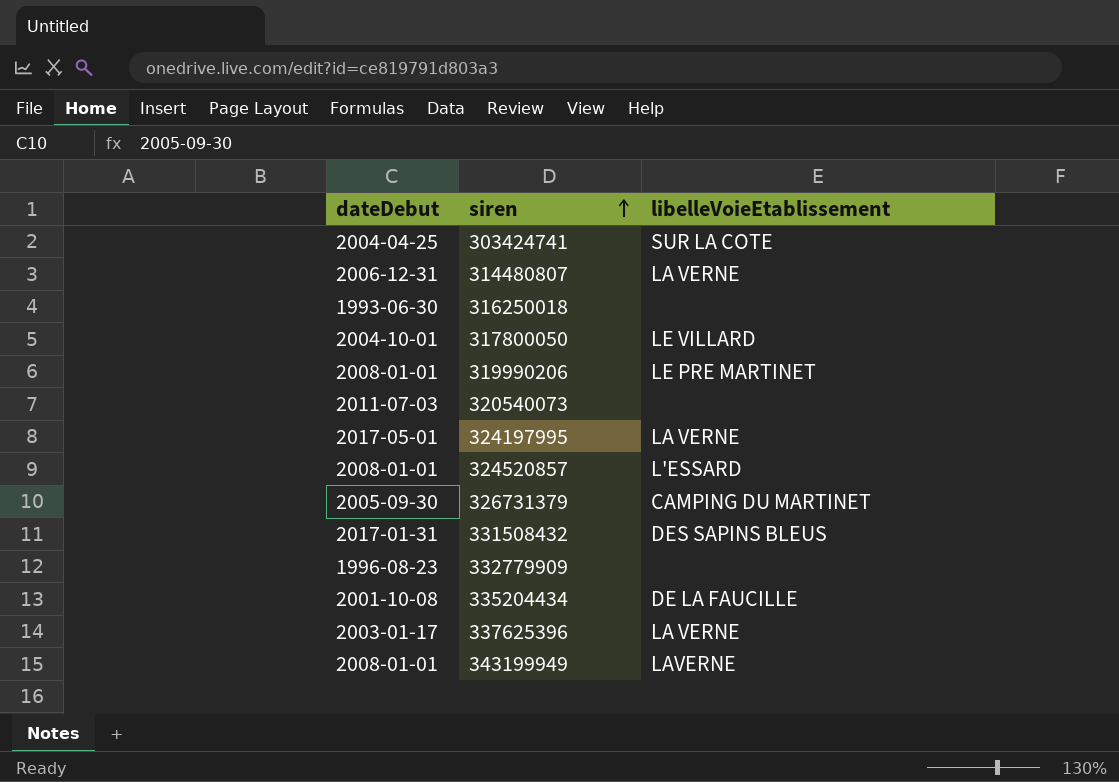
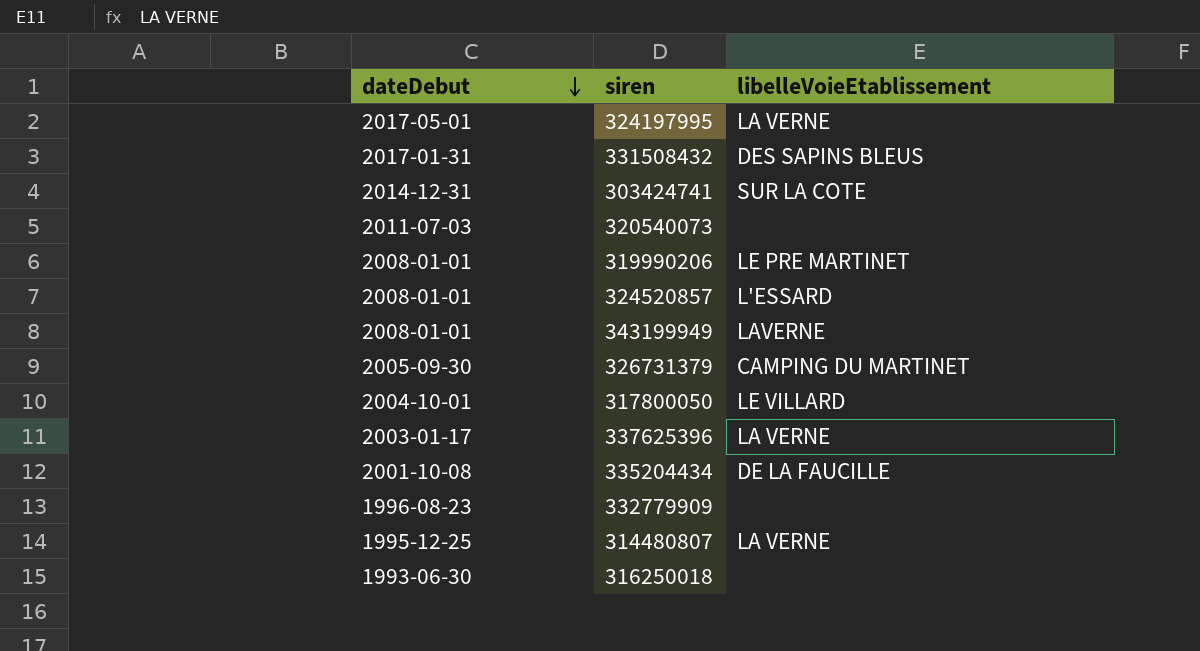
row order: siren ascending -> dateDebut descending
303424741 | dateDebut: 2004-04-25 -> 2014-12-31
314480807 | dateDebut: 2006-12-31 -> 1995-12-25

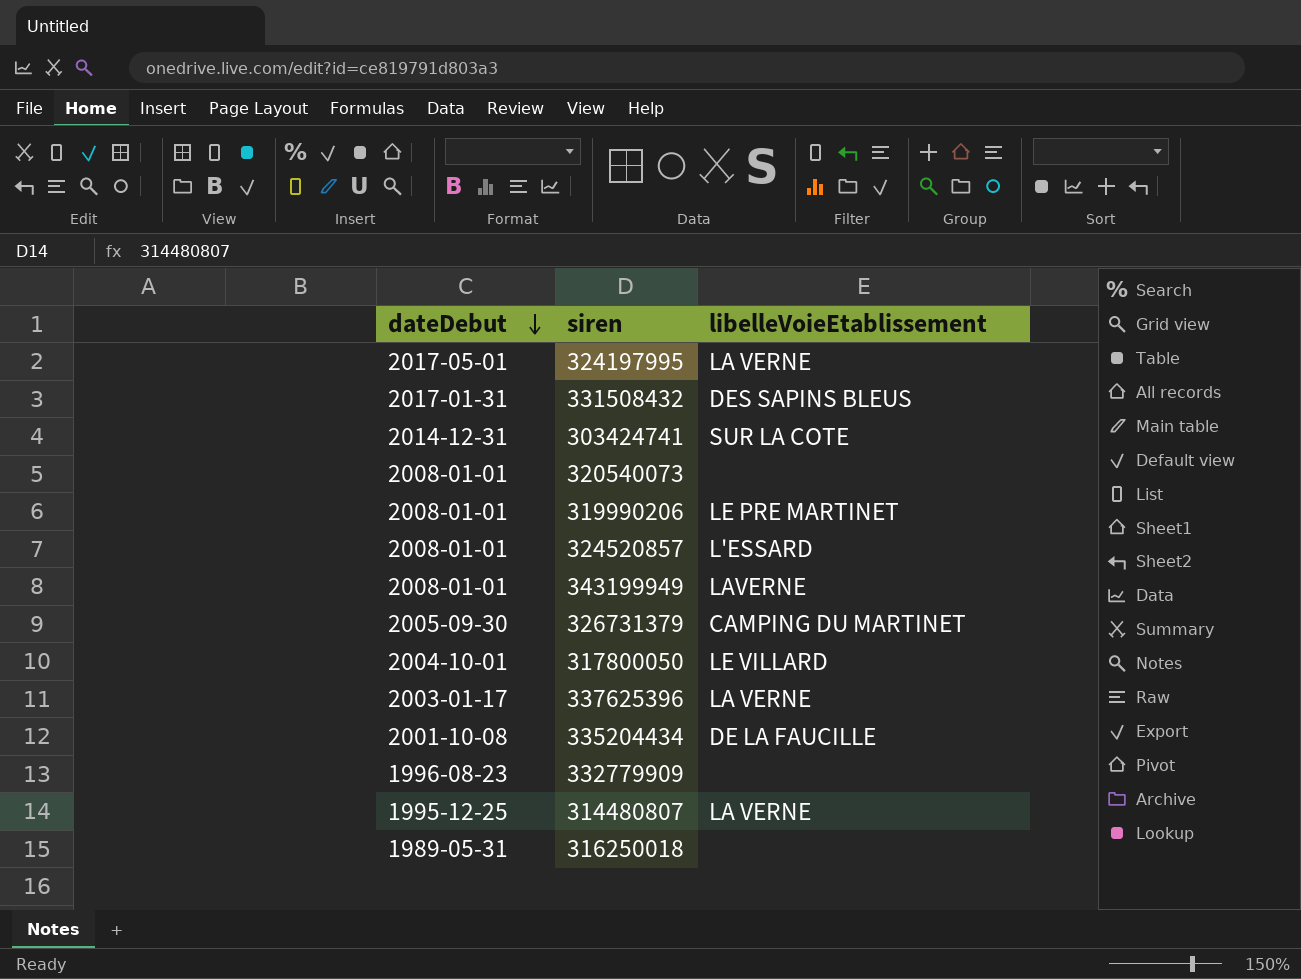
320540073 | dateDebut: 2011-07-03 -> 2008-01-01
316250018 | dateDebut: 1993-06-30 -> 1989-05-31

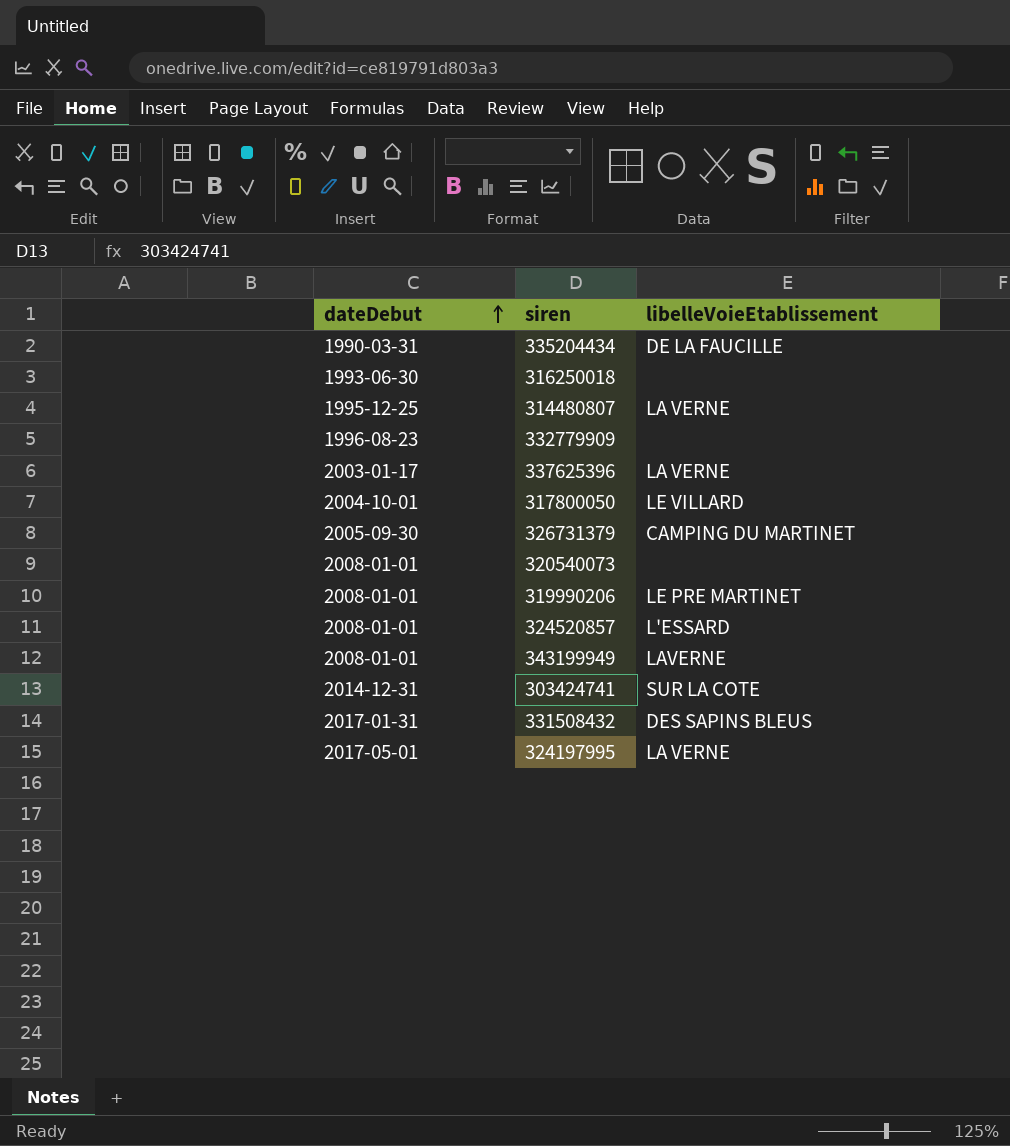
row order: dateDebut descending -> dateDebut ascending
335204434 | dateDebut: 2001-10-08 -> 1990-03-31
316250018 | dateDebut: 1989-05-31 -> 1993-06-30

